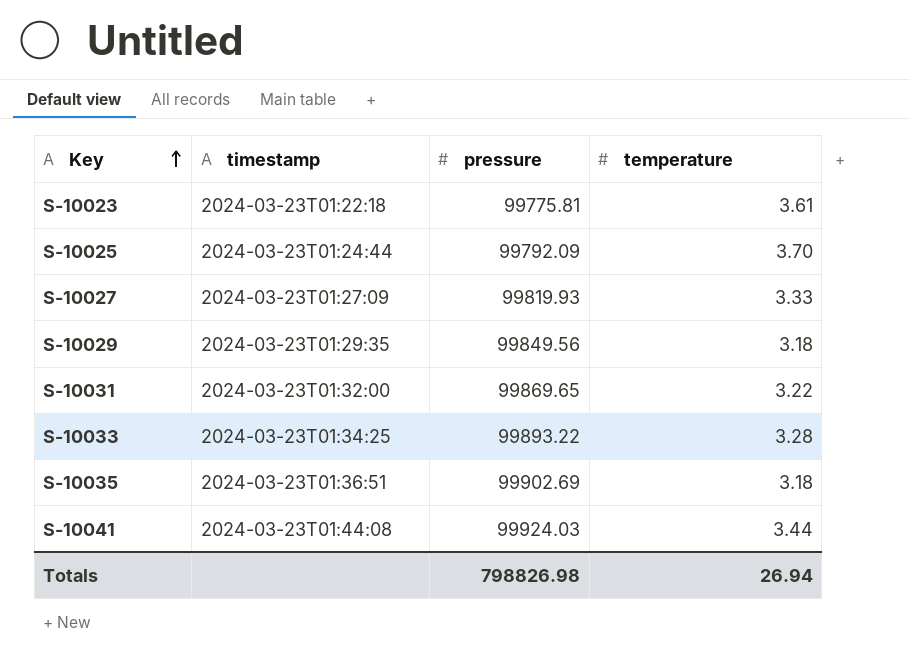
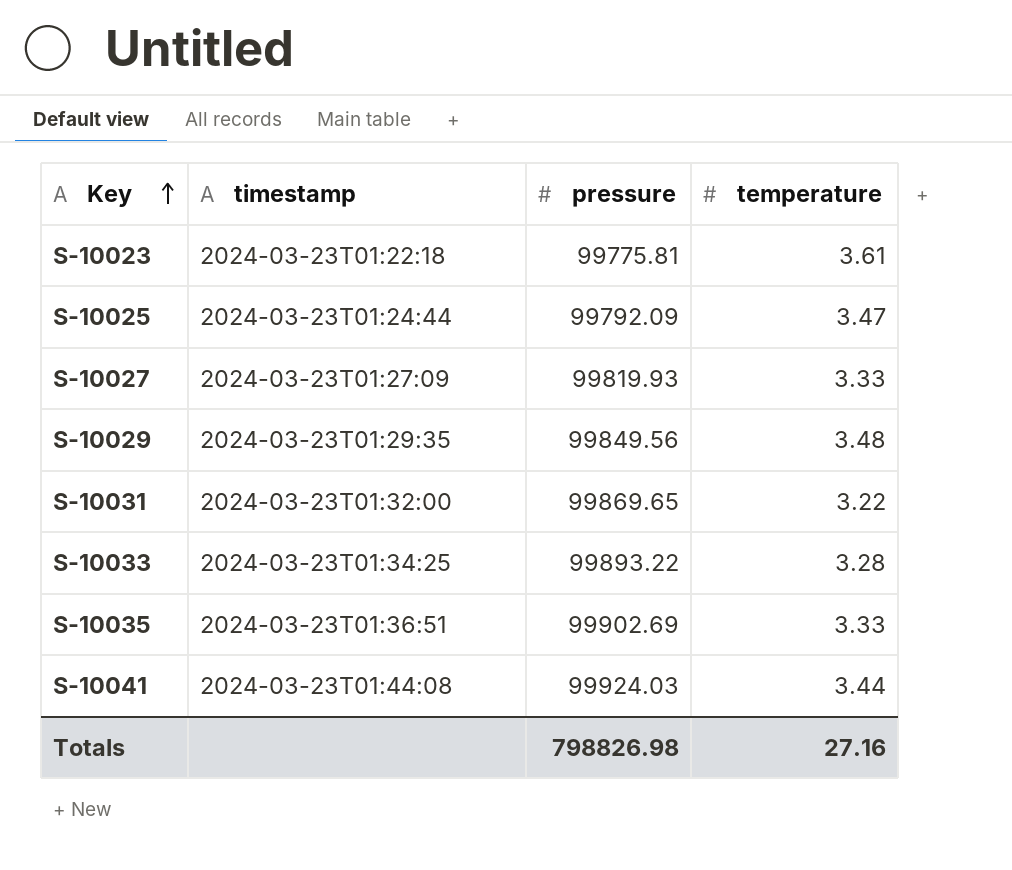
S-10025 | temperature: 3.70 -> 3.47
S-10029 | temperature: 3.18 -> 3.48
S-10035 | temperature: 3.18 -> 3.33
Totals | temperature: 26.94 -> 27.16

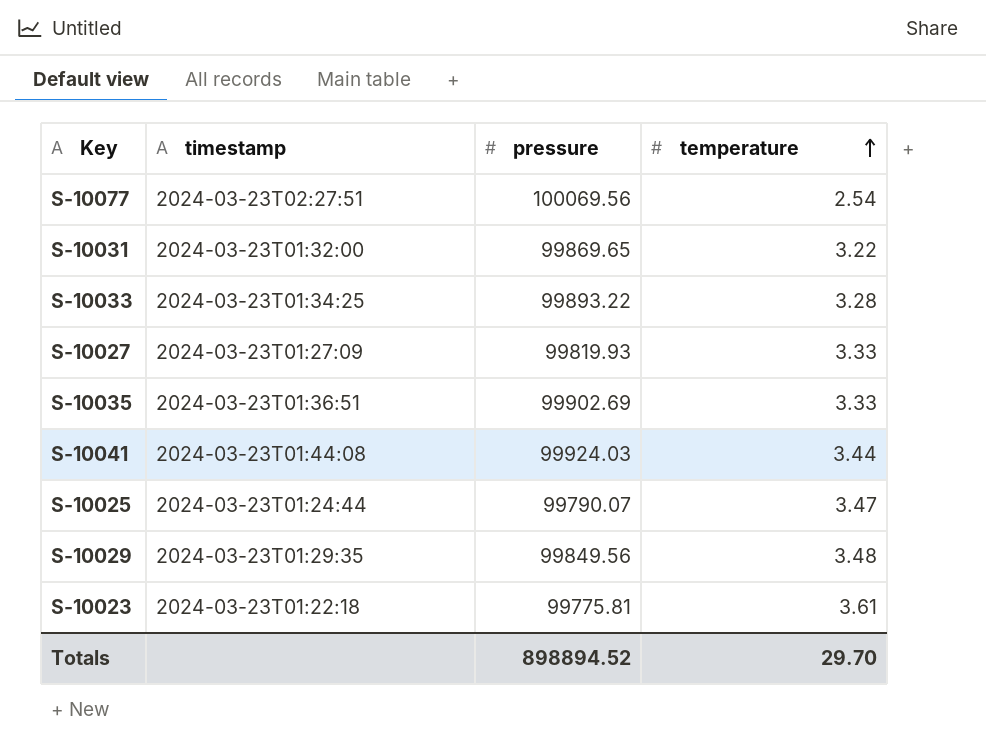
row order: Key ascending -> temperature ascending
row S-10077: none -> 2024-03-23T02:27:51 | 100069.56 | 2.54
S-10025 | pressure: 99792.09 -> 99790.07
Totals | pressure: 798826.98 -> 898894.52
Totals | temperature: 27.16 -> 29.70

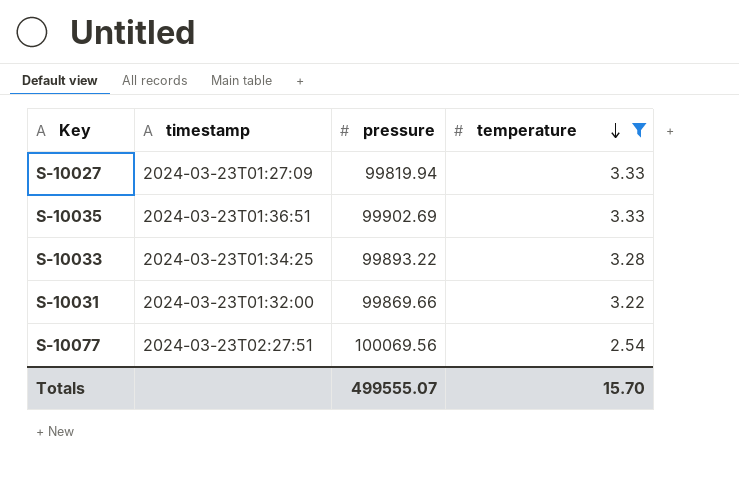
filter: none -> temperature <= 3.33
row order: temperature ascending -> temperature descending
S-10027 | pressure: 99819.93 -> 99819.94
S-10031 | pressure: 99869.65 -> 99869.66
Totals | pressure: 898894.52 -> 499555.07
Totals | temperature: 29.70 -> 15.70

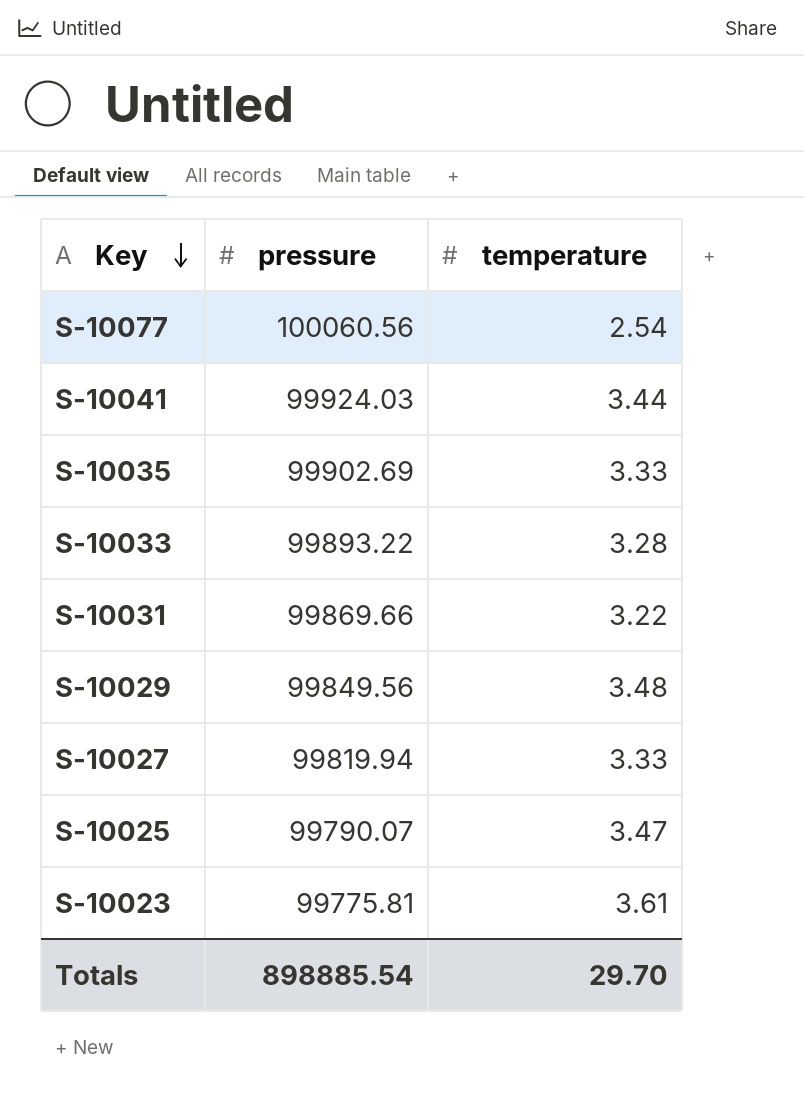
filter: temperature <= 3.33 -> none
row order: temperature descending -> Key descending
column timestamp | position: 2 -> none
S-10077 | pressure: 100069.56 -> 100060.56
Totals | pressure: 499555.07 -> 898885.54
Totals | temperature: 15.70 -> 29.70

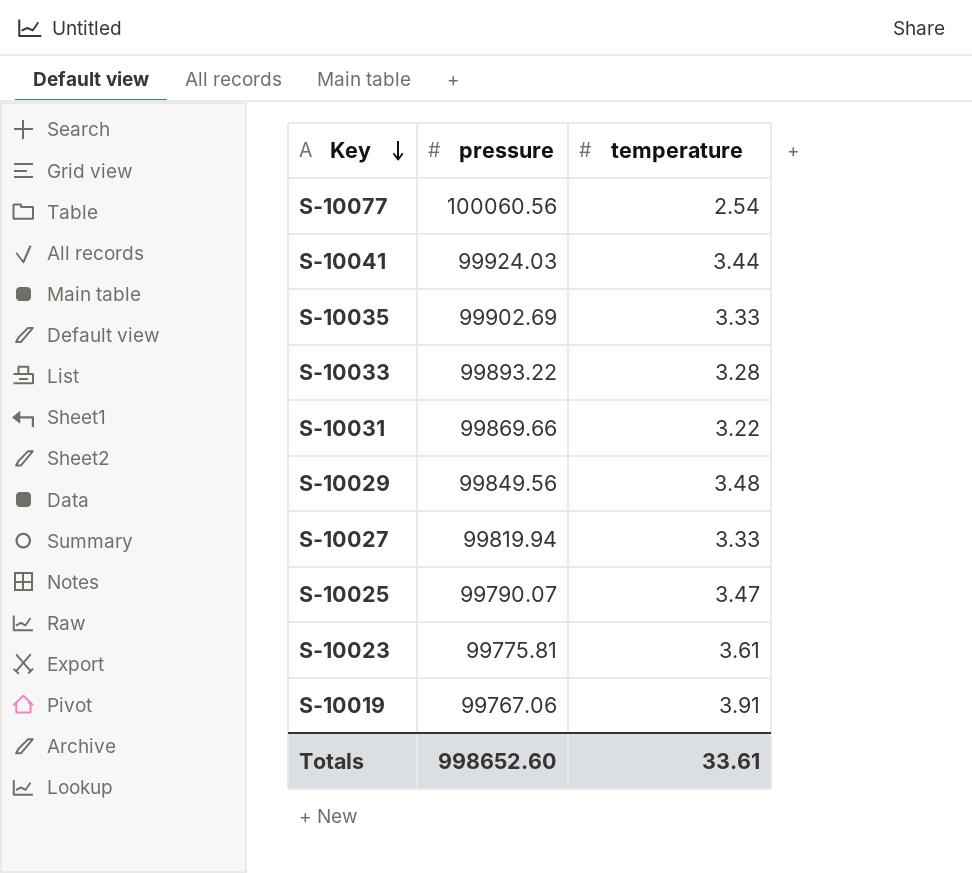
row S-10019: none -> 99767.06 | 3.91
Totals | pressure: 898885.54 -> 998652.60
Totals | temperature: 29.70 -> 33.61

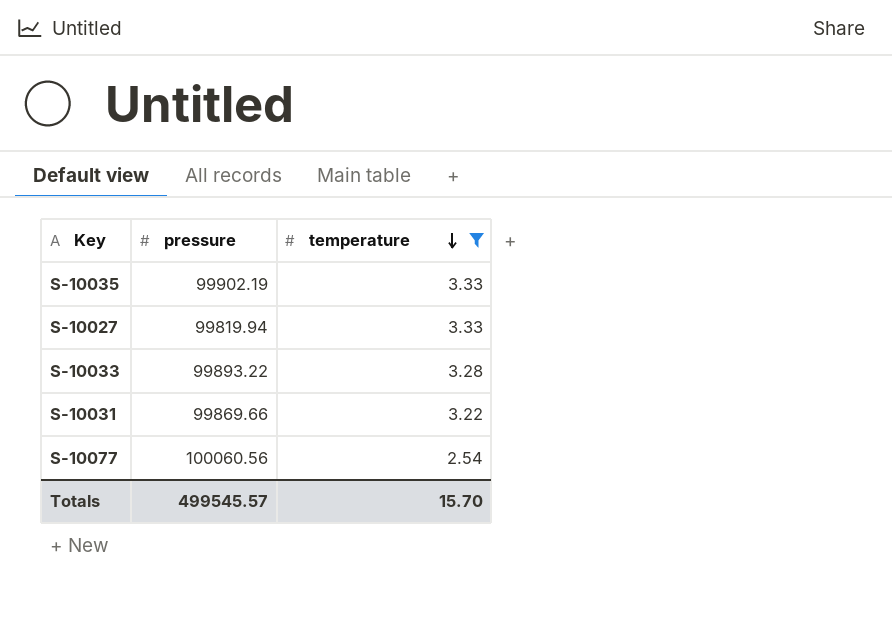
filter: none -> temperature <= 3.33
row order: Key descending -> temperature descending
S-10035 | pressure: 99902.69 -> 99902.19
Totals | pressure: 998652.60 -> 499545.57
Totals | temperature: 33.61 -> 15.70

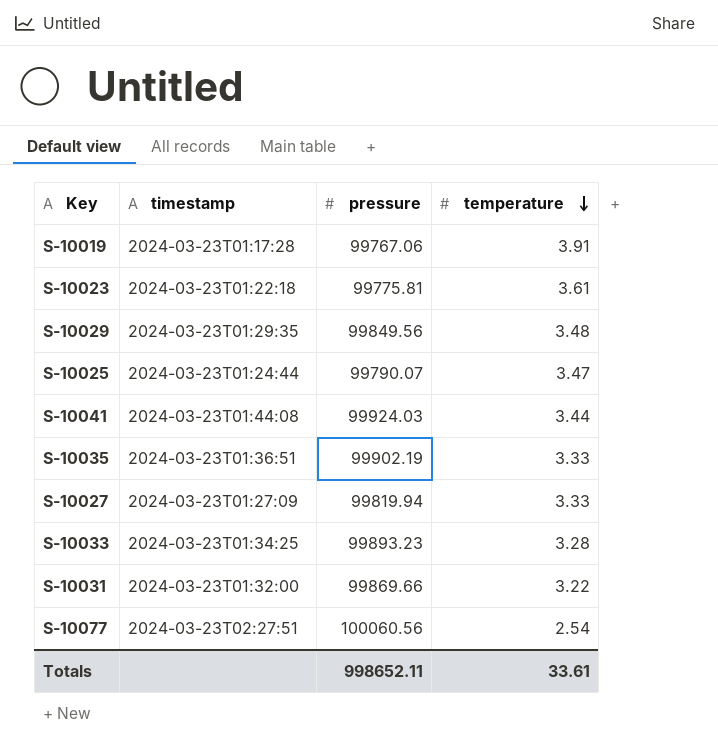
filter: temperature <= 3.33 -> none
column timestamp | position: none -> 2
S-10033 | pressure: 99893.22 -> 99893.23
Totals | pressure: 499545.57 -> 998652.11
Totals | temperature: 15.70 -> 33.61

